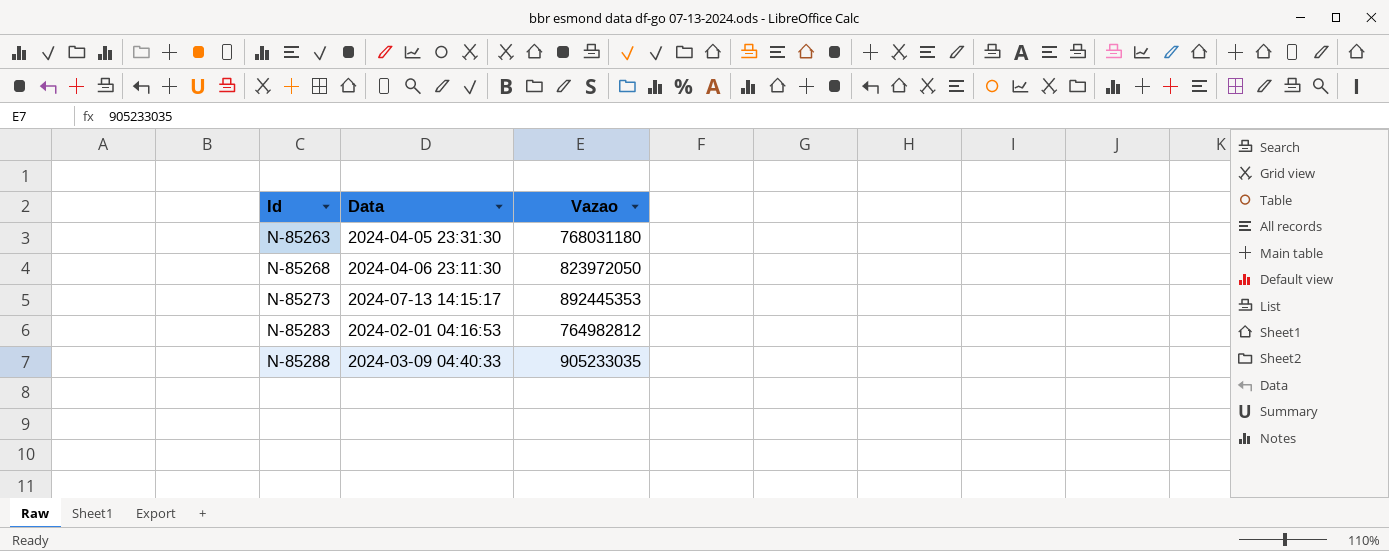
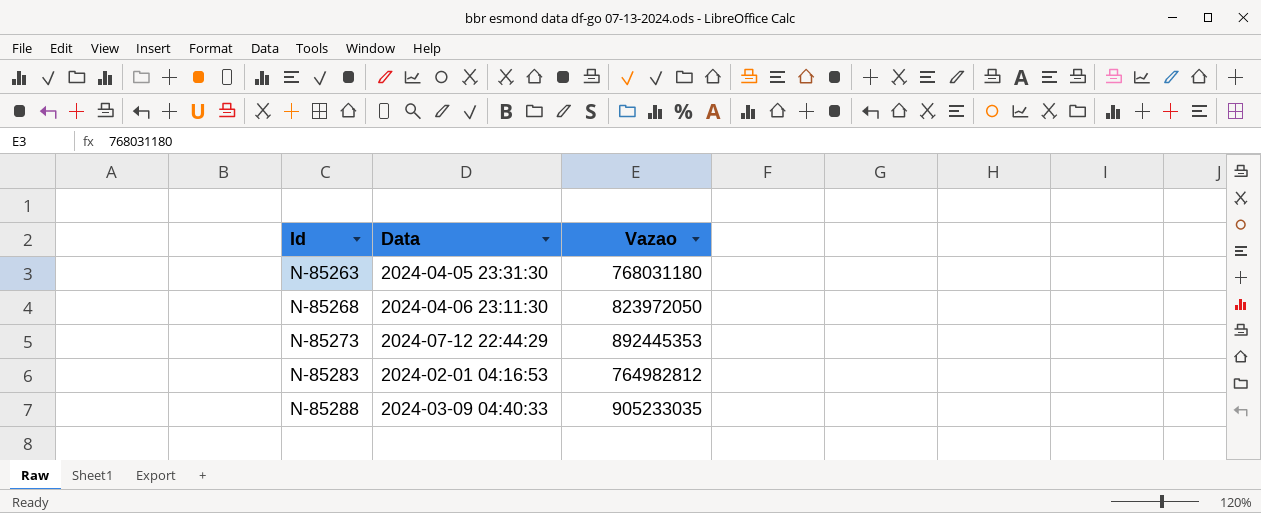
N-85273 | Data: 2024-07-13 14:15:17 -> 2024-07-12 22:44:29

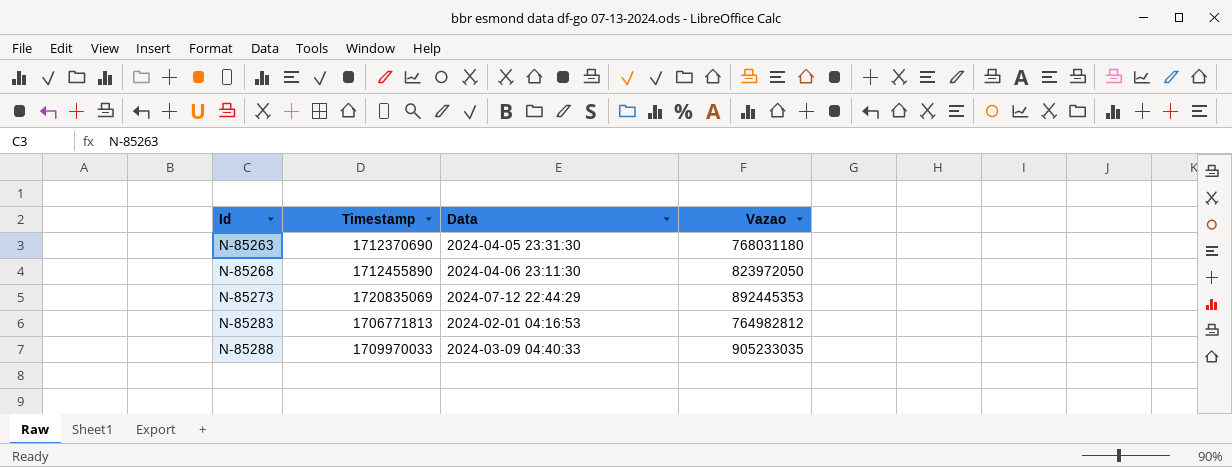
column Timestamp | position: none -> 2

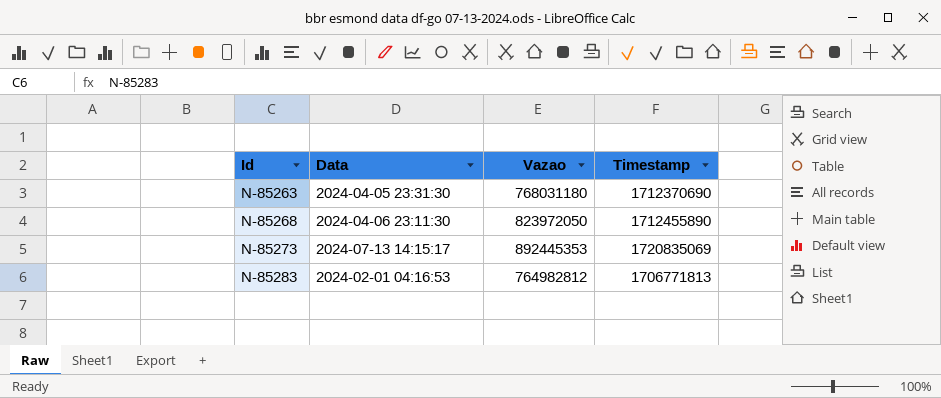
column Timestamp | position: 2 -> 4
row N-85288: 1709970033 | 2024-03-09 04:40:33 | 905233035 -> none
N-85273 | Data: 2024-07-12 22:44:29 -> 2024-07-13 14:15:17

